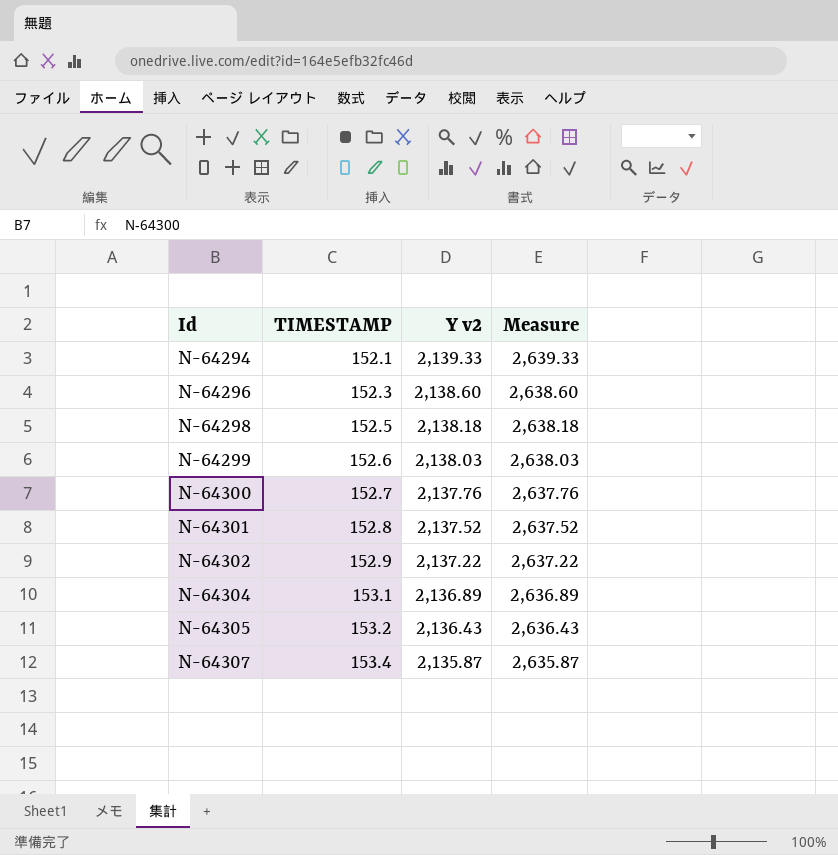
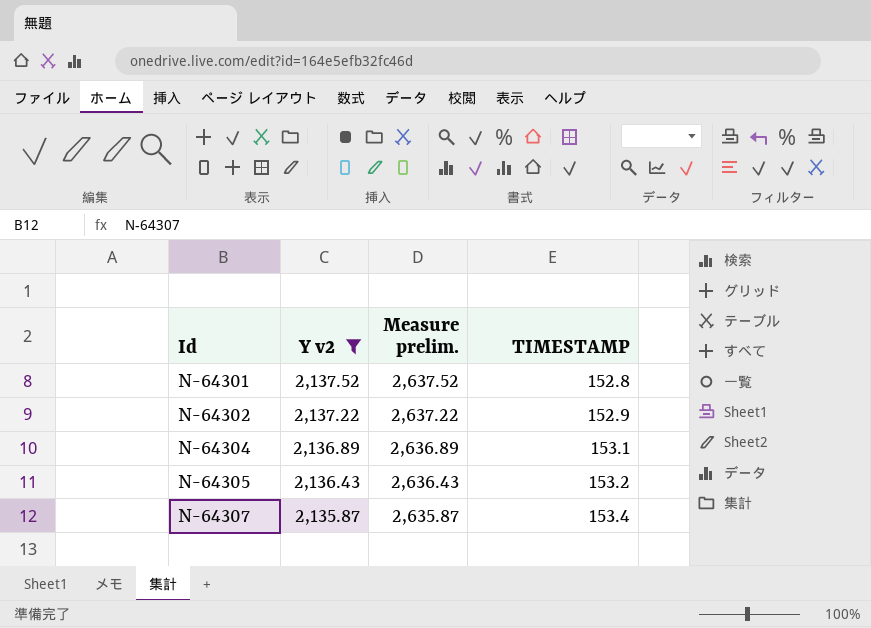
filter: none -> Y v2 <= 2,137.52
column name: Measure -> Measure prelim.
column TIMESTAMP | position: 2 -> 4

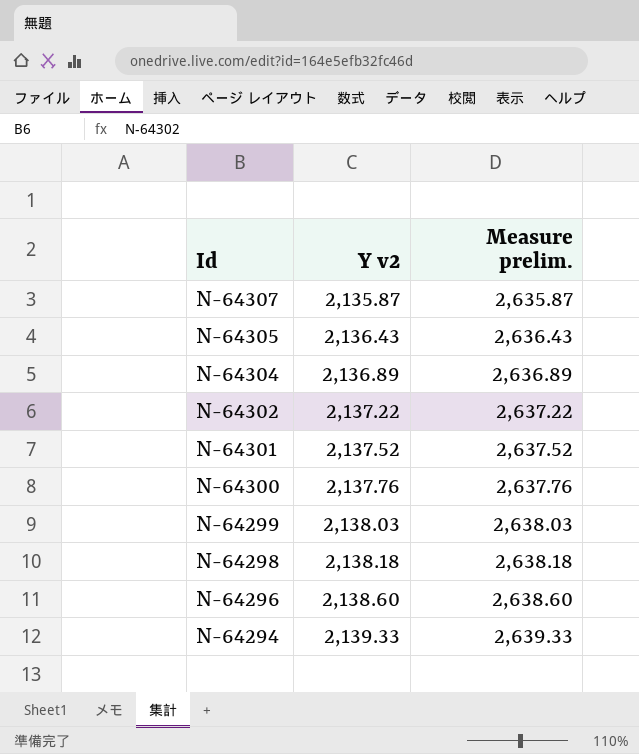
filter: Y v2 <= 2,137.52 -> none
row order: Id ascending -> Id descending
column TIMESTAMP | position: 4 -> none

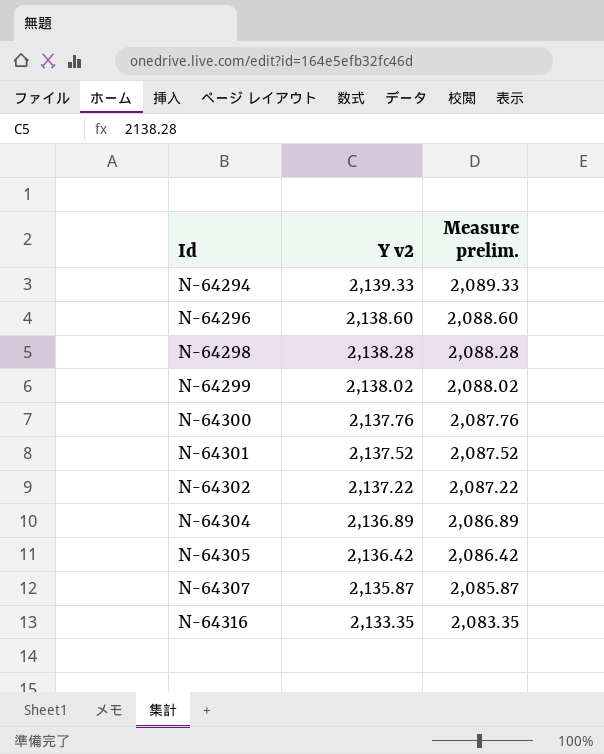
row order: Id descending -> Id ascending
column Measure prelim. | formula: [Y v2] + 500 -> [Y v2] - 50
N-64298 | Y v2: 2,138.18 -> 2,138.28
N-64299 | Y v2: 2,138.03 -> 2,138.02
N-64305 | Y v2: 2,136.43 -> 2,136.42
row N-64316: none -> 2,133.35 | 2,083.35

